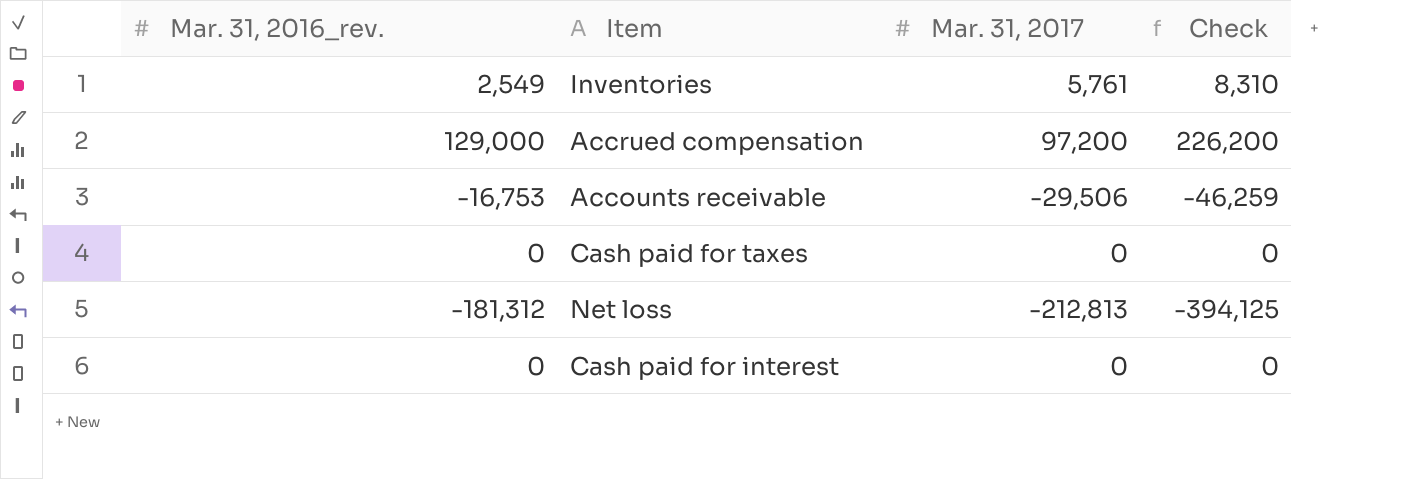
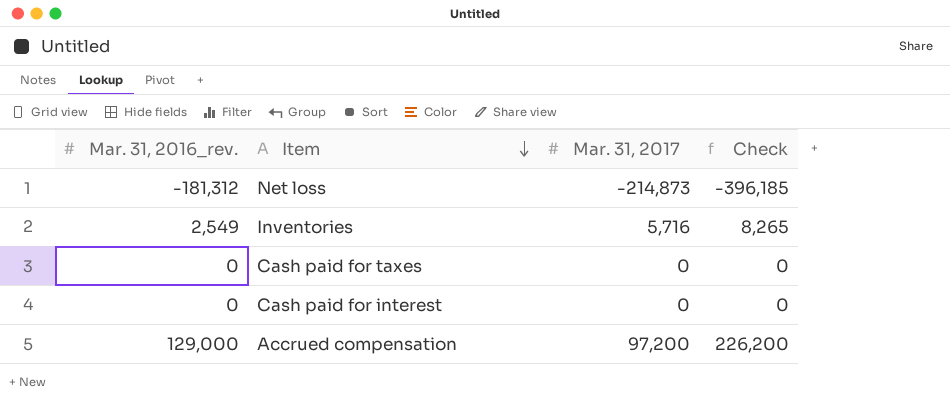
row order: none -> Item descending
row Accounts receivable: -16,753 | -29,506 | -46,259 -> none
Net loss | Mar. 31, 2017: -212,813 -> -214,873
Net loss | Check: -394,125 -> -396,185
Inventories | Mar. 31, 2017: 5,761 -> 5,716
Inventories | Check: 8,310 -> 8,265

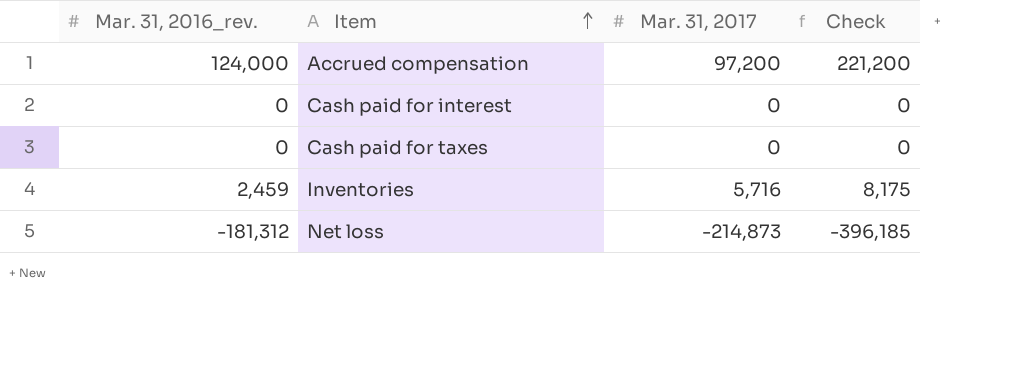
row order: Item descending -> Item ascending
Accrued compensation | Mar. 31, 2016_rev.: 129,000 -> 124,000
Accrued compensation | Check: 226,200 -> 221,200
Inventories | Mar. 31, 2016_rev.: 2,549 -> 2,459
Inventories | Check: 8,265 -> 8,175

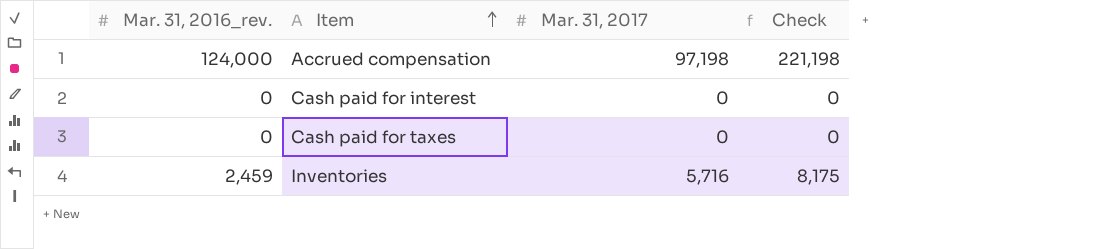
row Net loss: -181,312 | -214,873 | -396,185 -> none
Accrued compensation | Mar. 31, 2017: 97,200 -> 97,198
Accrued compensation | Check: 221,200 -> 221,198

